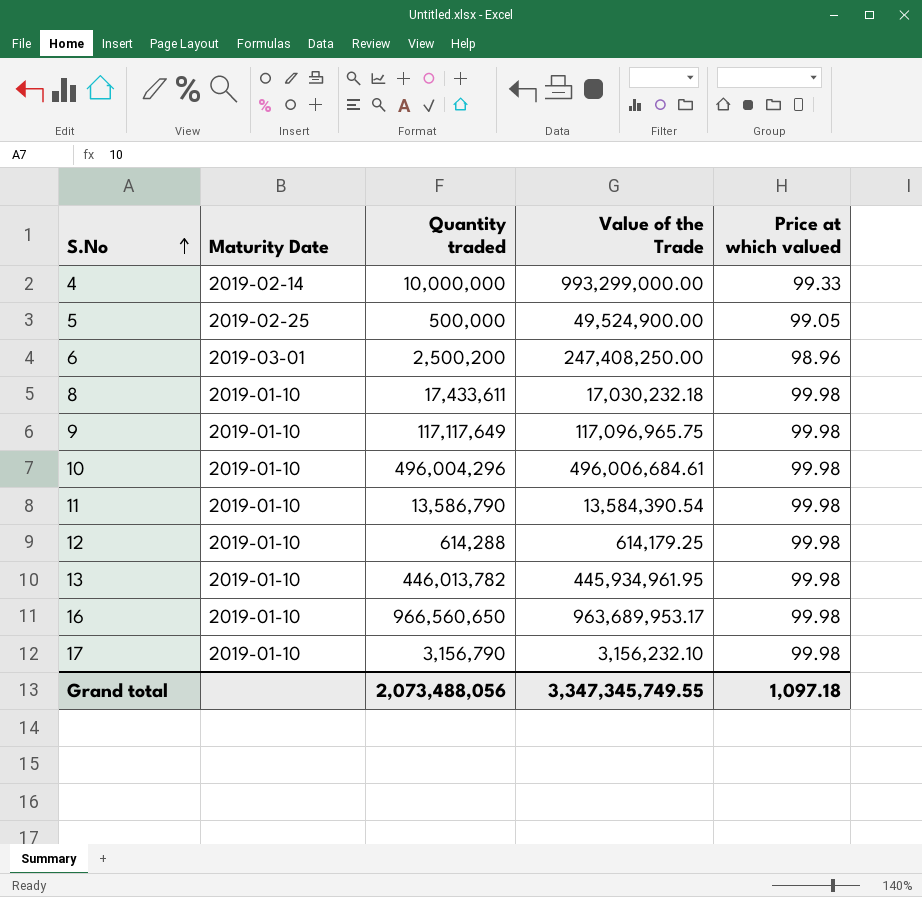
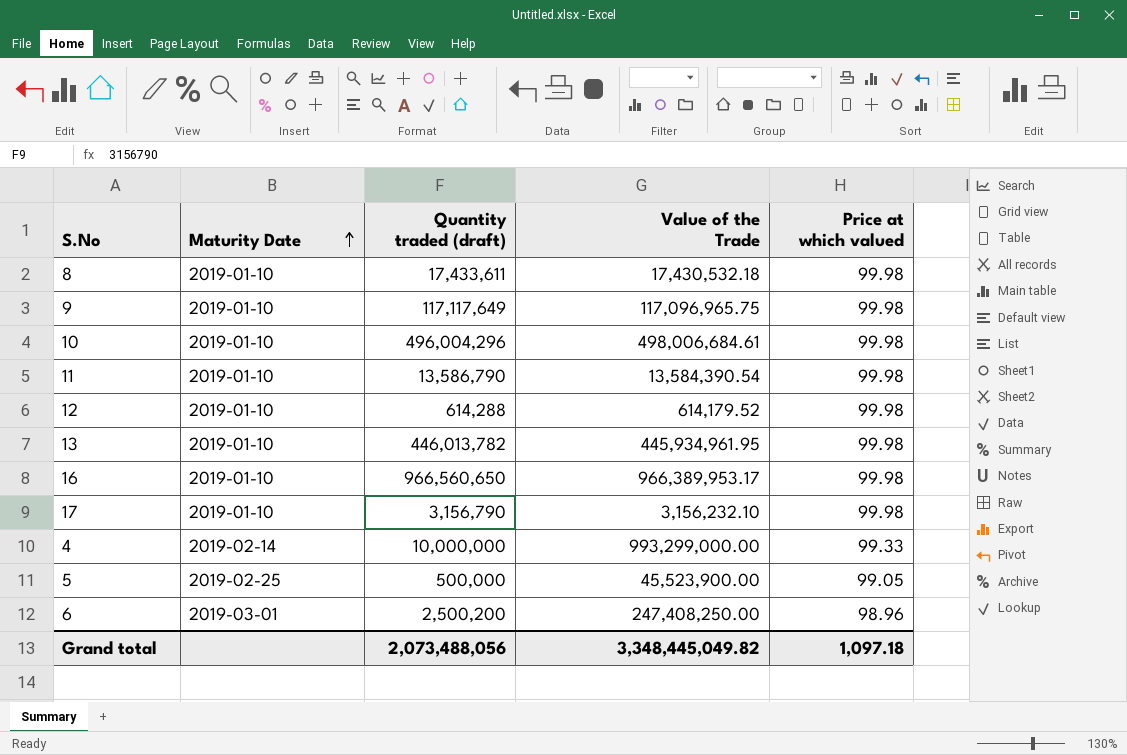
row order: S.No ascending -> Maturity Date ascending
column name: Quantity traded -> Quantity traded (draft)
8 | Value of the Trade: 17,030,232.18 -> 17,430,532.18
10 | Value of the Trade: 496,006,684.61 -> 498,006,684.61
12 | Value of the Trade: 614,179.25 -> 614,179.52
16 | Value of the Trade: 963,689,953.17 -> 966,389,953.17
5 | Value of the Trade: 49,524,900.00 -> 45,523,900.00
Grand total | Value of the Trade: 3,347,345,749.55 -> 3,348,445,049.82

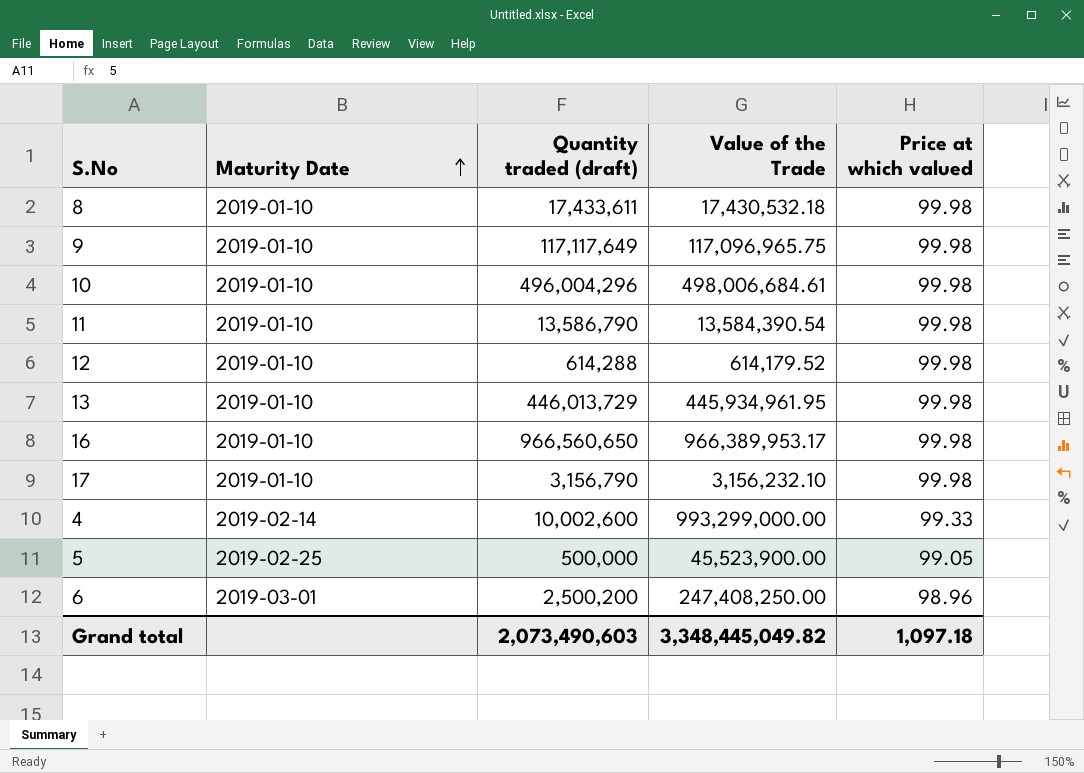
13 | Quantity traded (draft): 446,013,782 -> 446,013,729
4 | Quantity traded (draft): 10,000,000 -> 10,002,600
Grand total | Quantity traded (draft): 2,073,488,056 -> 2,073,490,603

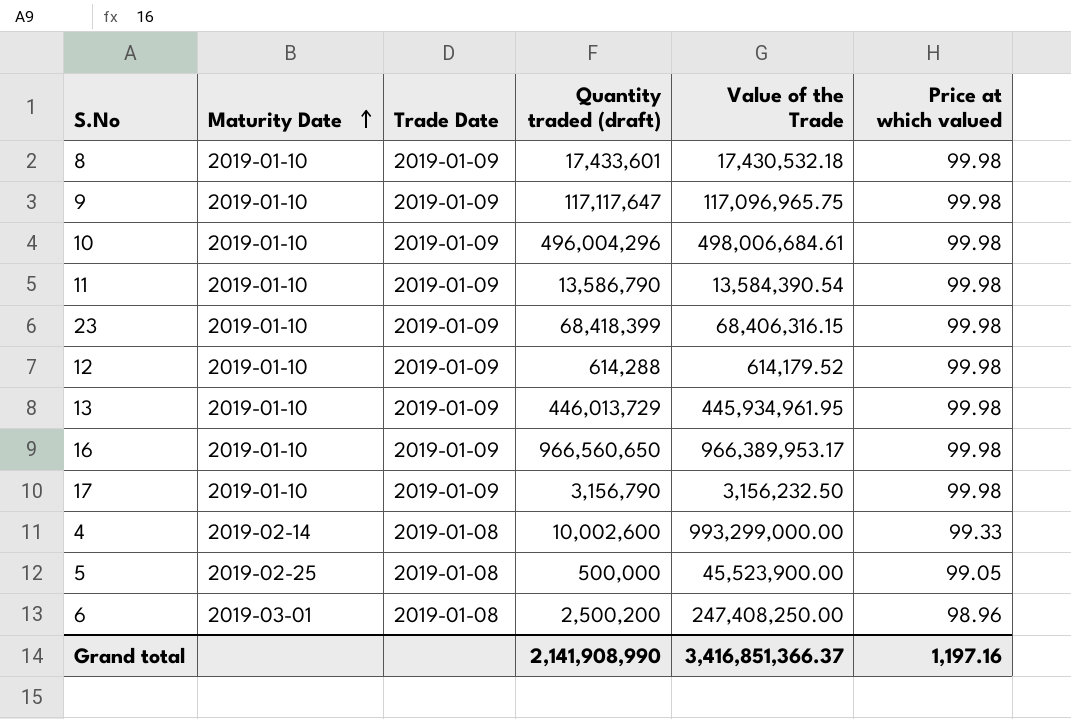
column Trade Date | position: none -> 3
8 | Quantity traded (draft): 17,433,611 -> 17,433,601
9 | Quantity traded (draft): 117,117,649 -> 117,117,647
row 23: none -> 2019-01-10 | 2019-01-09 | 68,418,399 | 68,406,316.15 | 99.98
17 | Value of the Trade: 3,156,232.10 -> 3,156,232.50
Grand total | Quantity traded (draft): 2,073,490,603 -> 2,141,908,990
Grand total | Value of the Trade: 3,348,445,049.82 -> 3,416,851,366.37
Grand total | Price at which valued: 1,097.18 -> 1,197.16

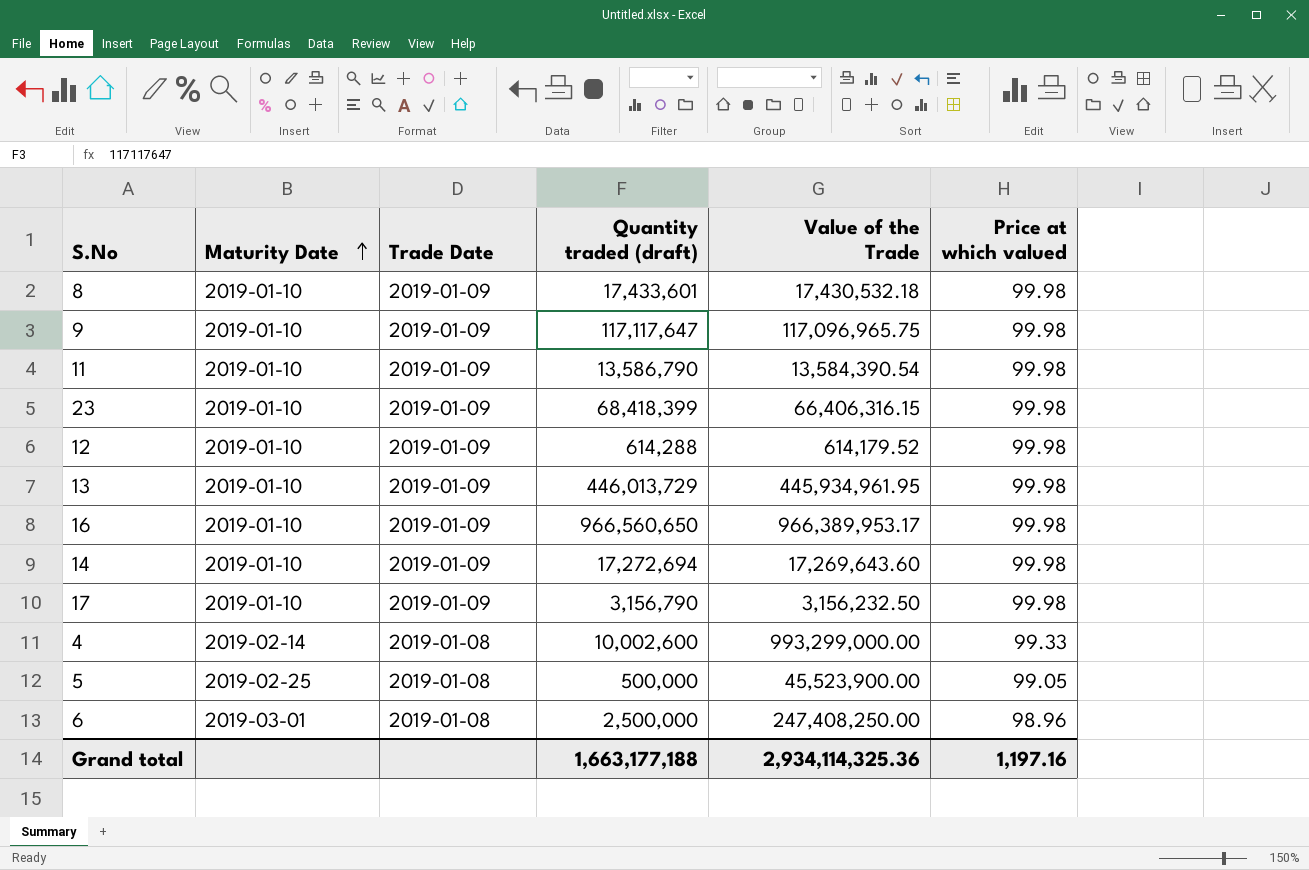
row 10: 2019-01-10 | 2019-01-09 | 496,004,296 | 498,006,684.61 | 99.98 -> none
23 | Value of the Trade: 68,406,316.15 -> 66,406,316.15
row 14: none -> 2019-01-10 | 2019-01-09 | 17,272,694 | 17,269,643.60 | 99.98
6 | Quantity traded (draft): 2,500,200 -> 2,500,000
Grand total | Quantity traded (draft): 2,141,908,990 -> 1,663,177,188
Grand total | Value of the Trade: 3,416,851,366.37 -> 2,934,114,325.36

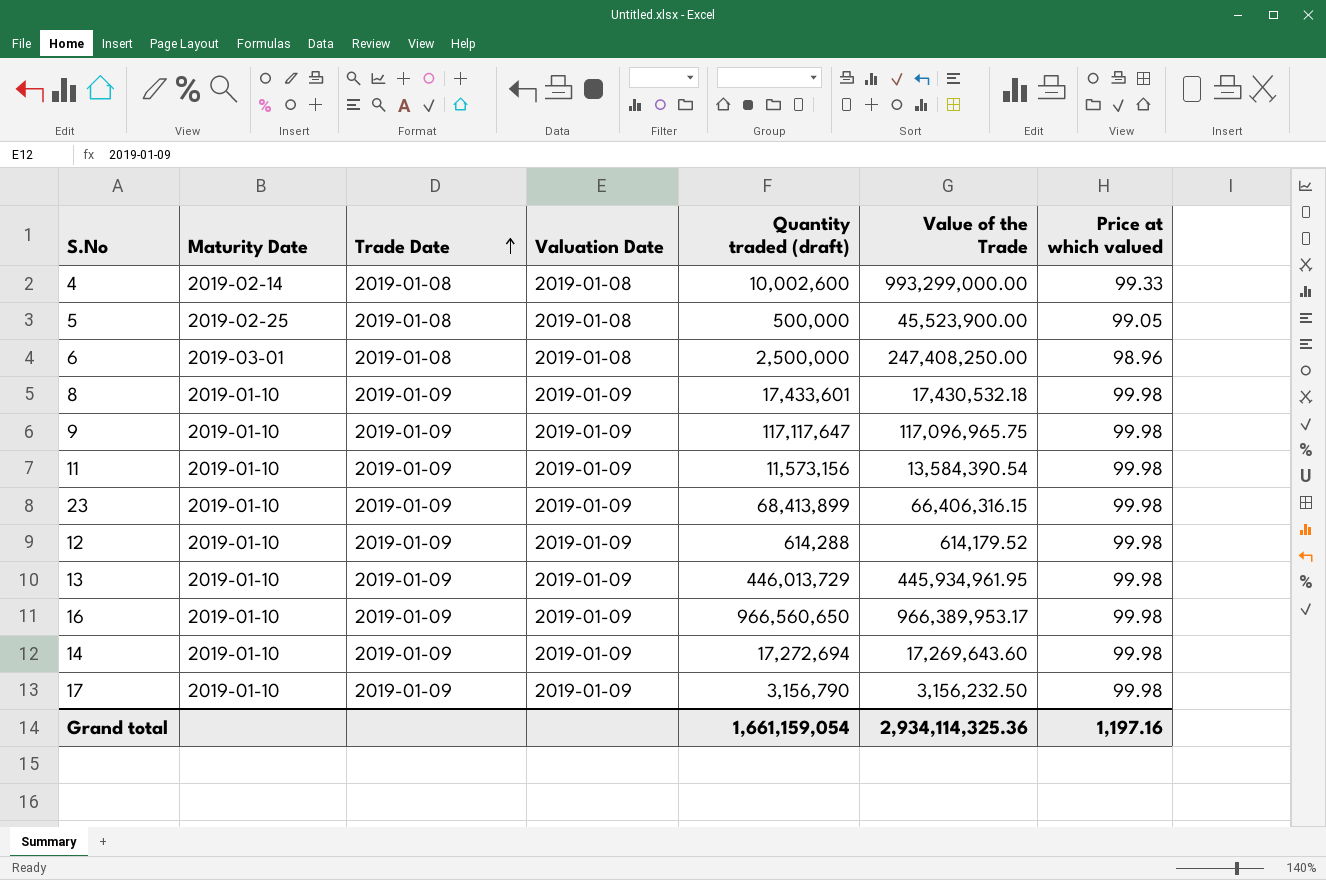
row order: Maturity Date ascending -> Trade Date ascending
column Valuation Date | position: none -> 4
11 | Quantity traded (draft): 13,586,790 -> 11,573,156
23 | Quantity traded (draft): 68,418,399 -> 68,413,899
Grand total | Quantity traded (draft): 1,663,177,188 -> 1,661,159,054

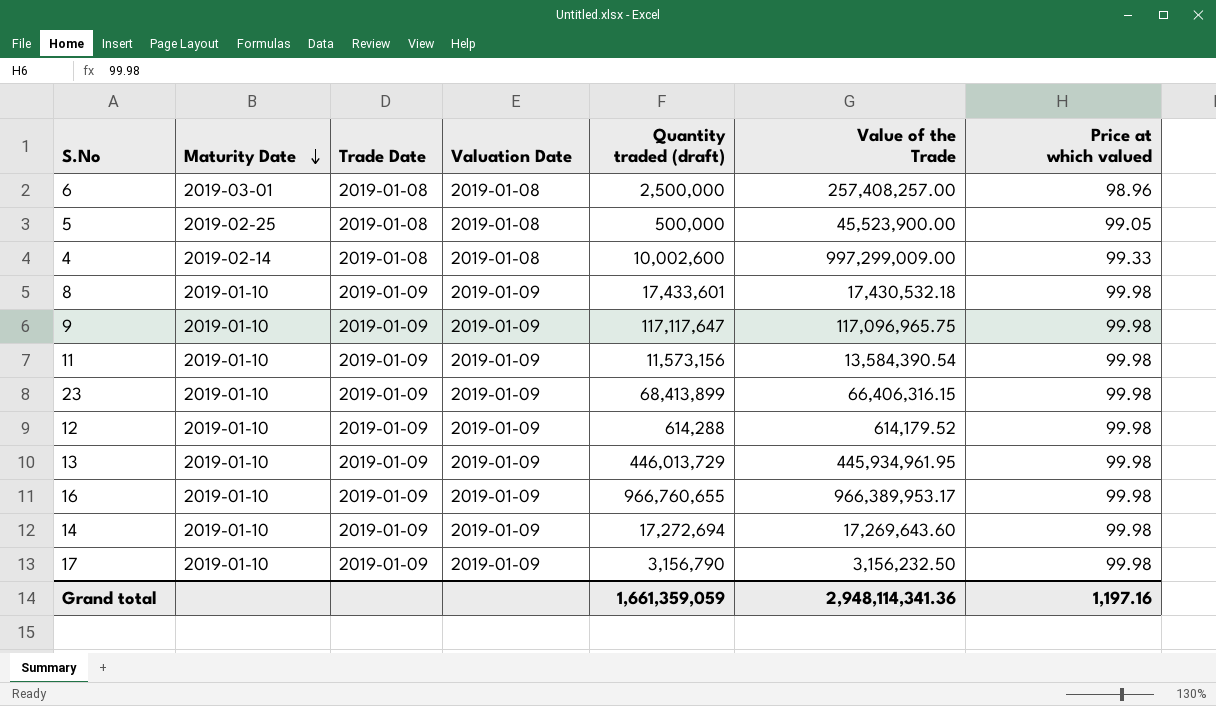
row order: Trade Date ascending -> Maturity Date descending
6 | Value of the Trade: 247,408,250.00 -> 257,408,257.00
4 | Value of the Trade: 993,299,000.00 -> 997,299,009.00
16 | Quantity traded (draft): 966,560,650 -> 966,760,655
Grand total | Quantity traded (draft): 1,661,159,054 -> 1,661,359,059
Grand total | Value of the Trade: 2,934,114,325.36 -> 2,948,114,341.36

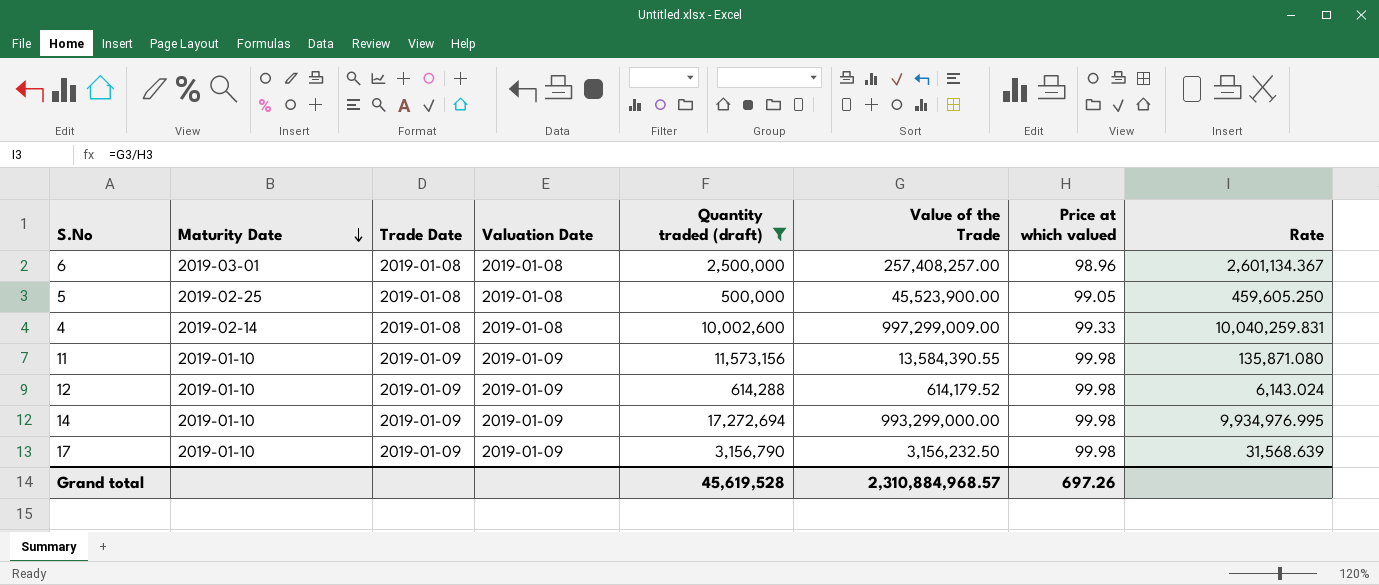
filter: none -> Quantity traded (draft) <= 17,272,694
column Rate | formula: none -> [Value of the Trade] / [Price at which valued]
11 | Value of the Trade: 13,584,390.54 -> 13,584,390.55
14 | Value of the Trade: 17,269,643.60 -> 993,299,000.00
Grand total | Quantity traded (draft): 1,661,359,059 -> 45,619,528
Grand total | Value of the Trade: 2,948,114,341.36 -> 2,310,884,968.57
Grand total | Price at which valued: 1,197.16 -> 697.26

